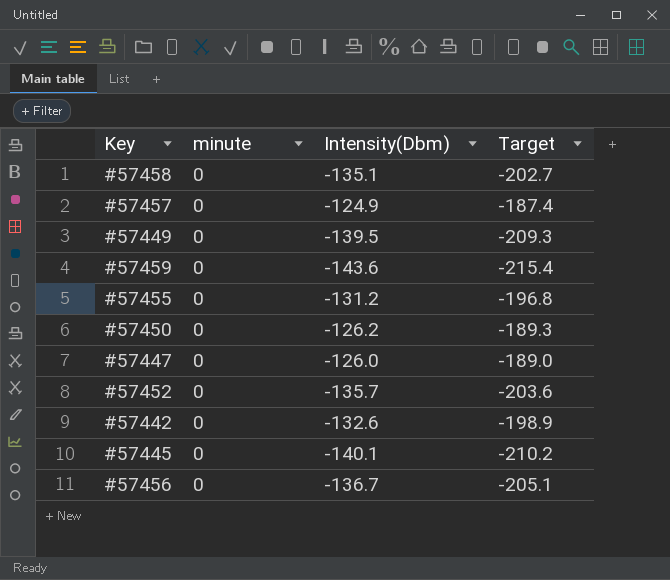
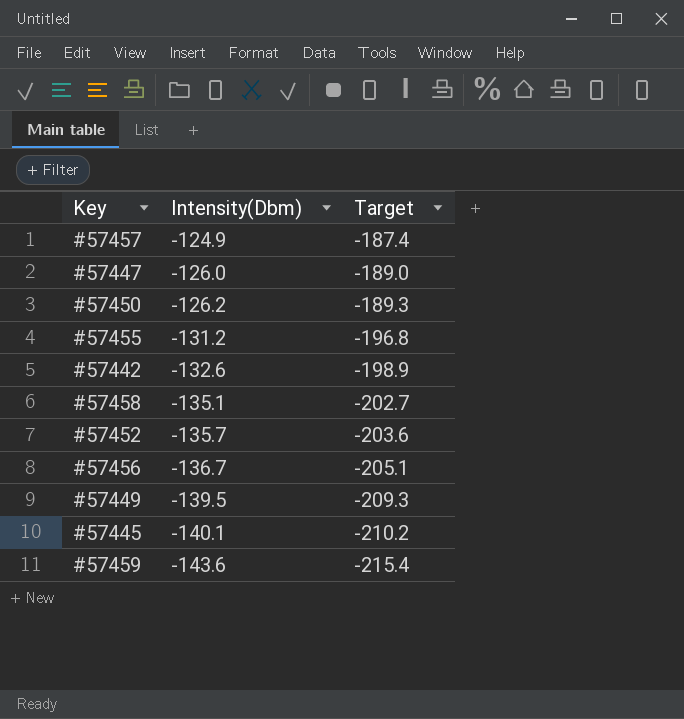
row order: none -> Intensity(Dbm) descending
column minute | position: 2 -> none

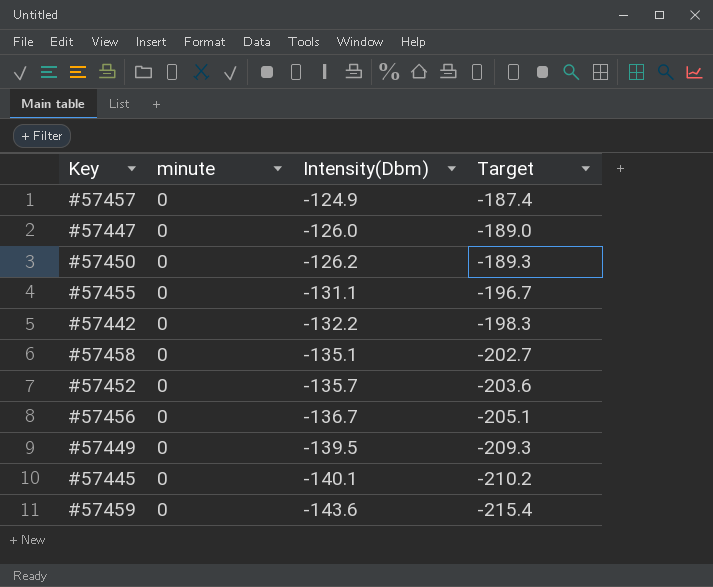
column minute | position: none -> 2
#57455 | Intensity(Dbm): -131.2 -> -131.1
#57455 | Target: -196.8 -> -196.7
#57442 | Intensity(Dbm): -132.6 -> -132.2
#57442 | Target: -198.9 -> -198.3

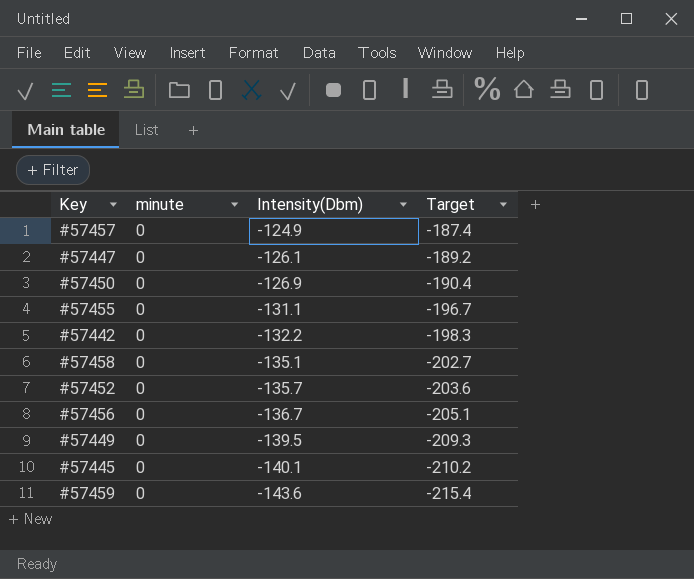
#57447 | Intensity(Dbm): -126.0 -> -126.1
#57447 | Target: -189.0 -> -189.2
#57450 | Intensity(Dbm): -126.2 -> -126.9
#57450 | Target: -189.3 -> -190.4

